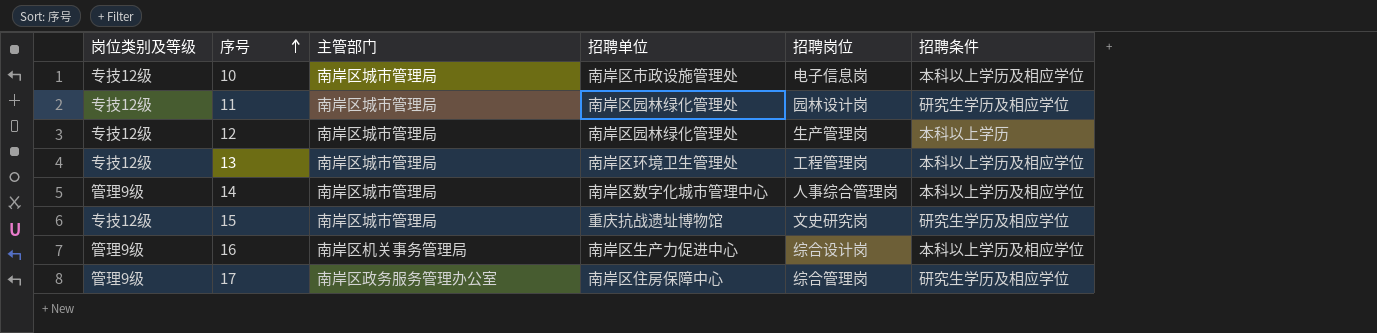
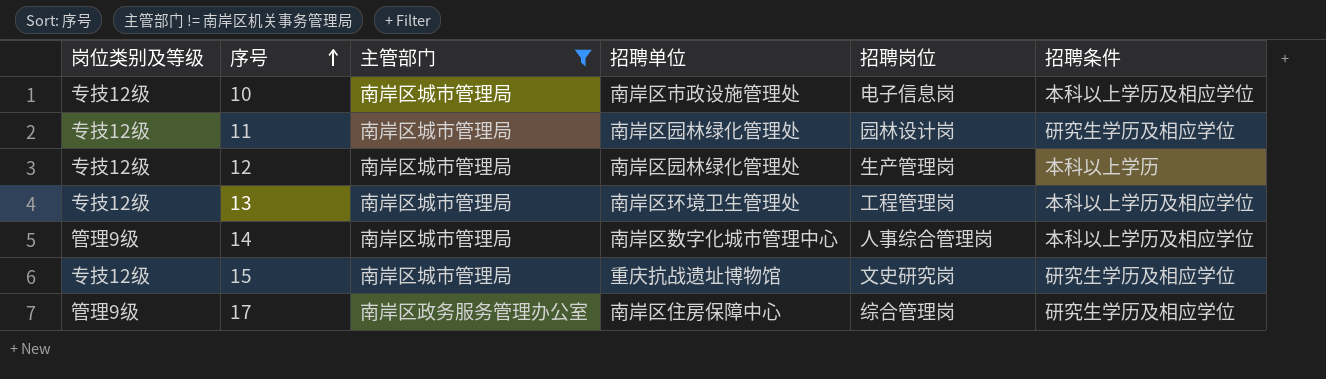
filter: none -> 主管部门 != 南岸区机关事务管理局

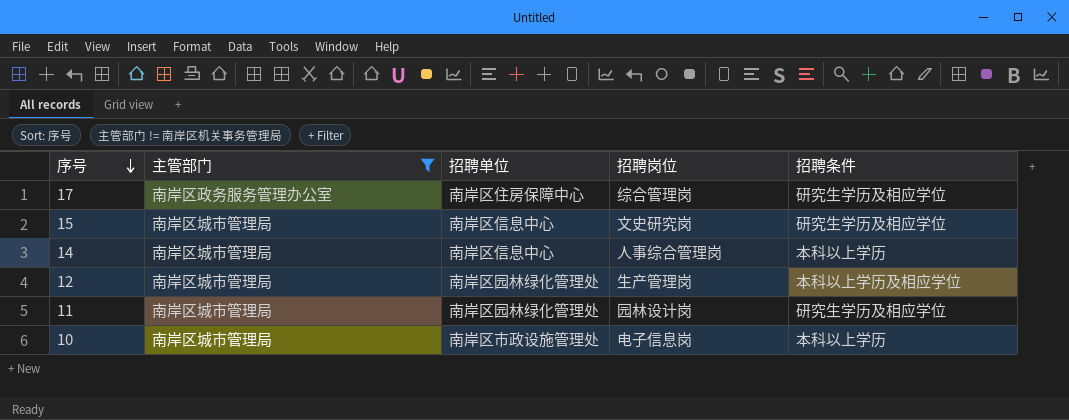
row order: 序号 ascending -> 序号 descending
column 岗位类别及等级 | position: 1 -> none
row 13: 专技12级 | 南岸区城市管理局 | 南岸区环境卫生管理处 | 工程管理岗 | 本科以上学历及相应学位 -> none
15 | 招聘单位: 重庆抗战遗址博物馆 -> 南岸区信息中心
14 | 招聘单位: 南岸区数字化城市管理中心 -> 南岸区信息中心
14 | 招聘条件: 本科以上学历及相应学位 -> 本科以上学历
12 | 招聘条件: 本科以上学历 -> 本科以上学历及相应学位
10 | 招聘条件: 本科以上学历及相应学位 -> 本科以上学历

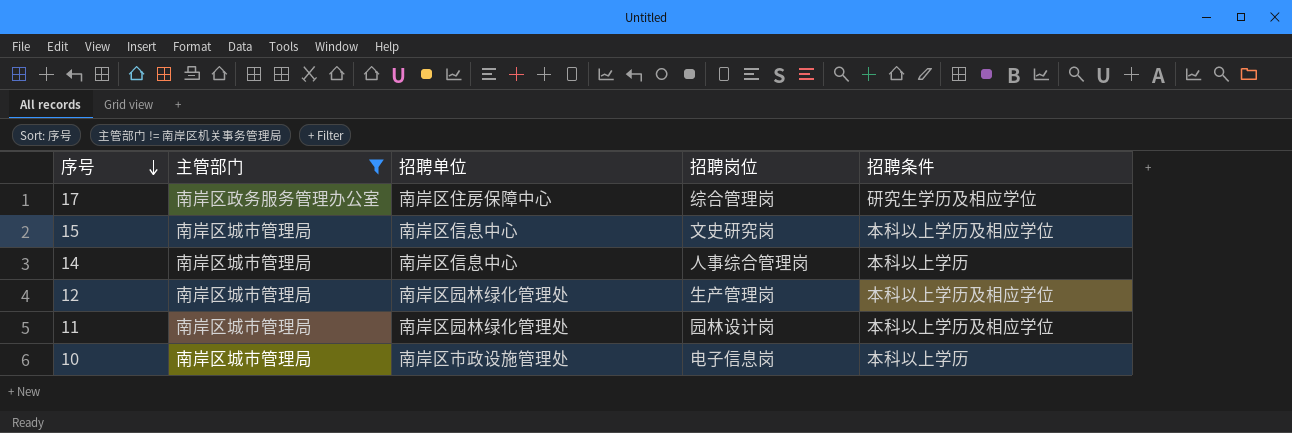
15 | 招聘条件: 研究生学历及相应学位 -> 本科以上学历及相应学位
11 | 招聘条件: 研究生学历及相应学位 -> 本科以上学历及相应学位

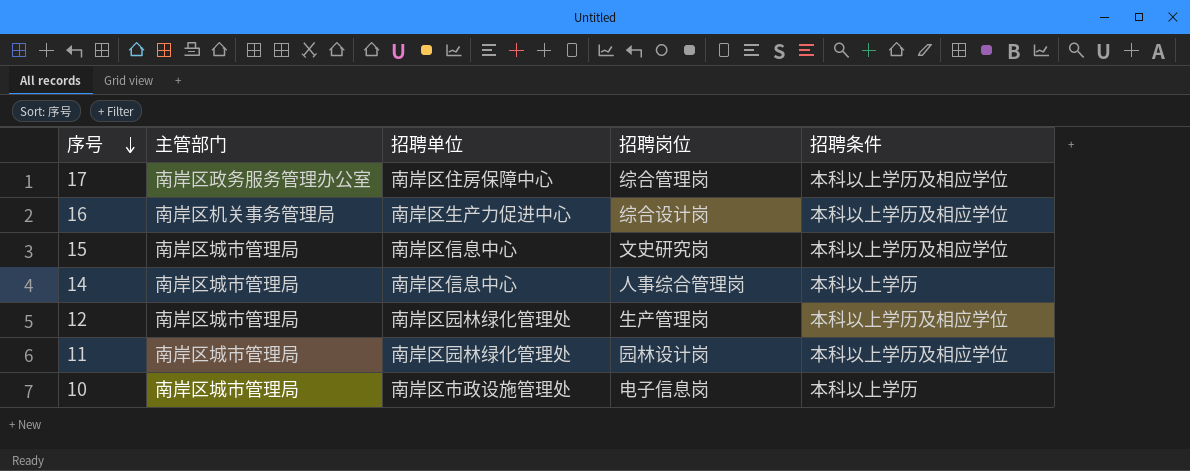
filter: 主管部门 != 南岸区机关事务管理局 -> none
17 | 招聘条件: 研究生学历及相应学位 -> 本科以上学历及相应学位

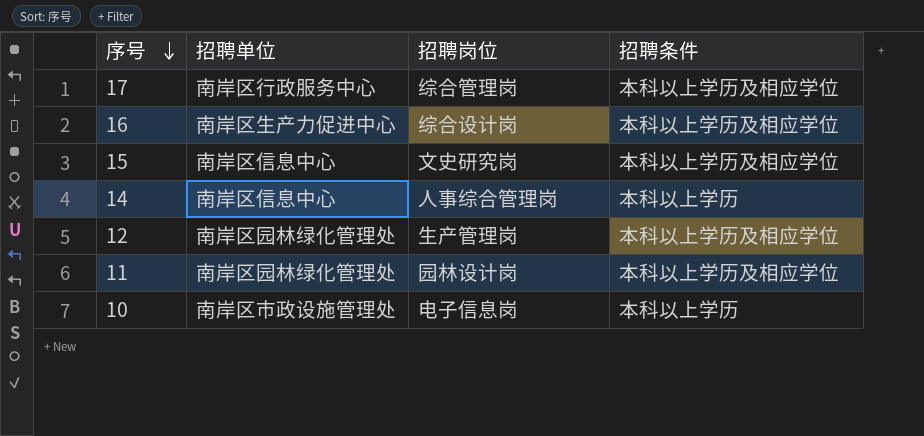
column 主管部门 | position: 2 -> none
17 | 招聘单位: 南岸区住房保障中心 -> 南岸区行政服务中心

